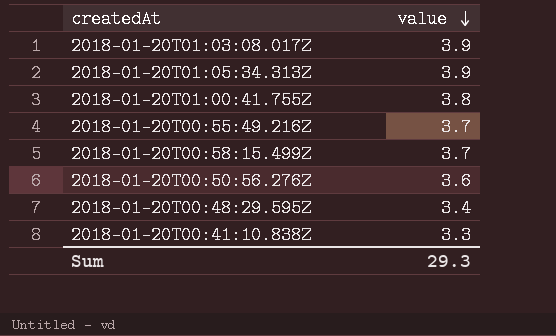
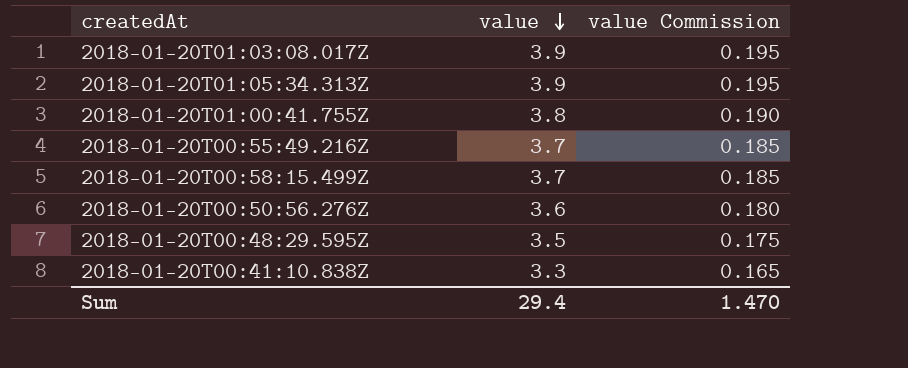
column value Commission | formula: none -> [value] * 0.05
2018-01-20T00:48:29.595Z | value: 3.4 -> 3.5
Sum | value: 29.3 -> 29.4

